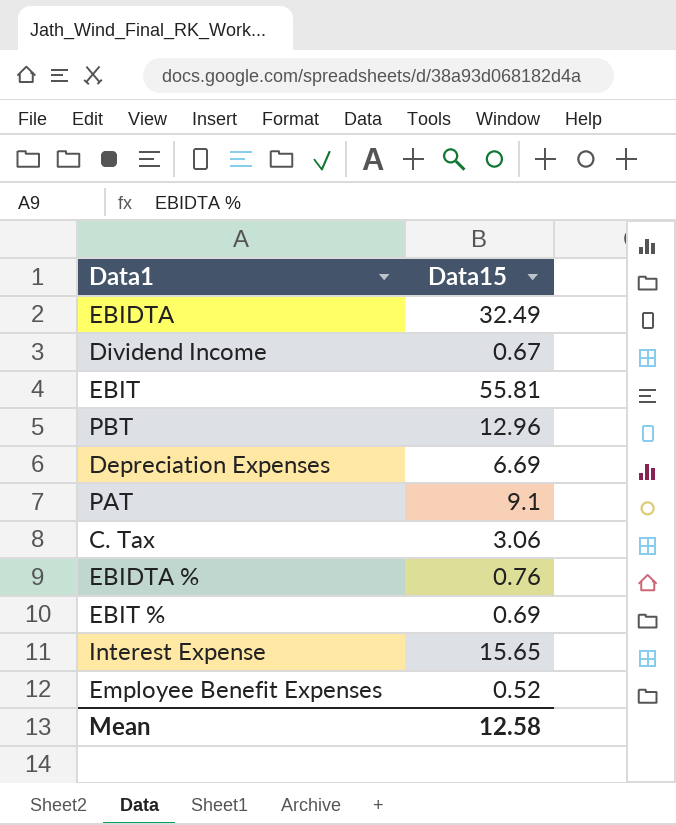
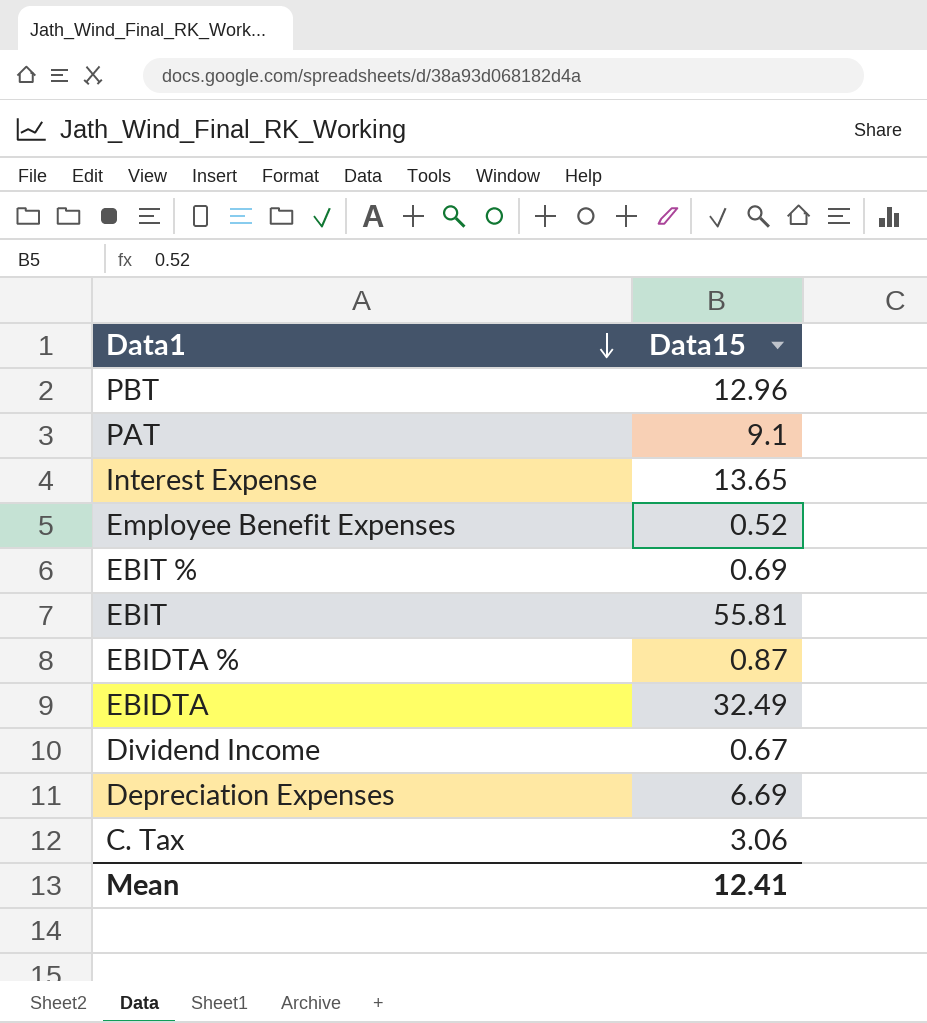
row order: none -> Data1 descending
Interest Expense | Data15: 15.65 -> 13.65
EBIDTA % | Data15: 0.76 -> 0.87
Mean | Data15: 12.58 -> 12.41

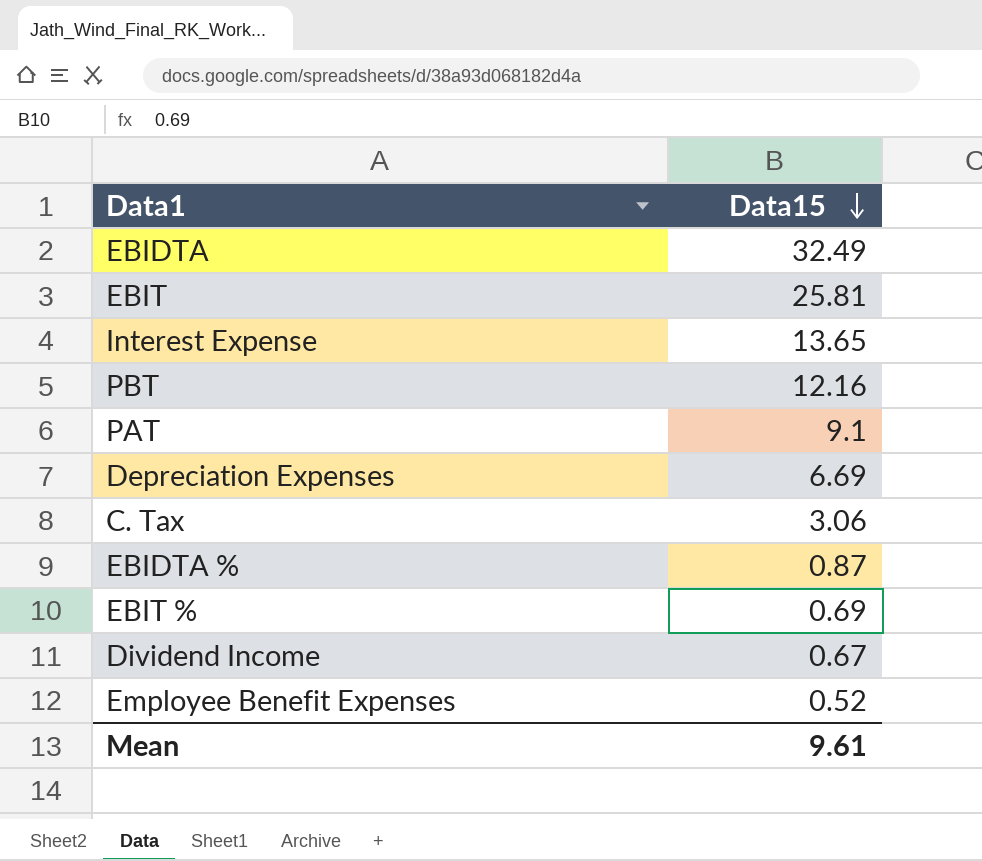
row order: Data1 descending -> Data15 descending
EBIT | Data15: 55.81 -> 25.81
PBT | Data15: 12.96 -> 12.16
Mean | Data15: 12.41 -> 9.61

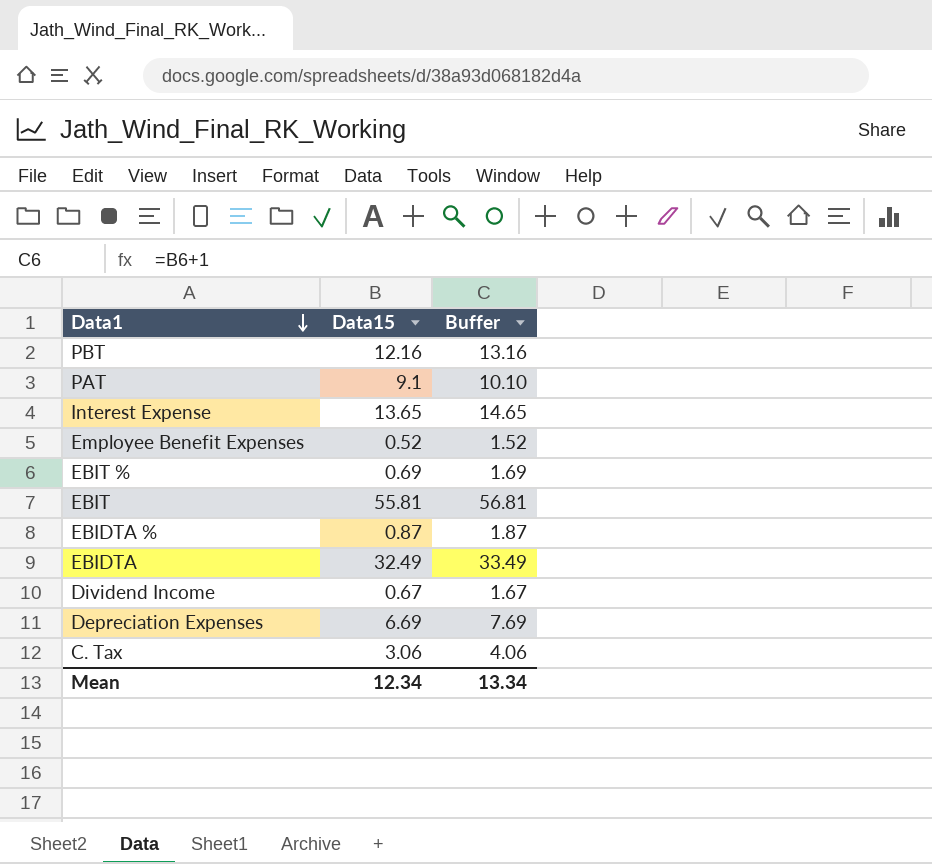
row order: Data15 descending -> Data1 descending
column Buffer | formula: none -> [Data15] + 1
EBIT | Data15: 25.81 -> 55.81
Mean | Data15: 9.61 -> 12.34

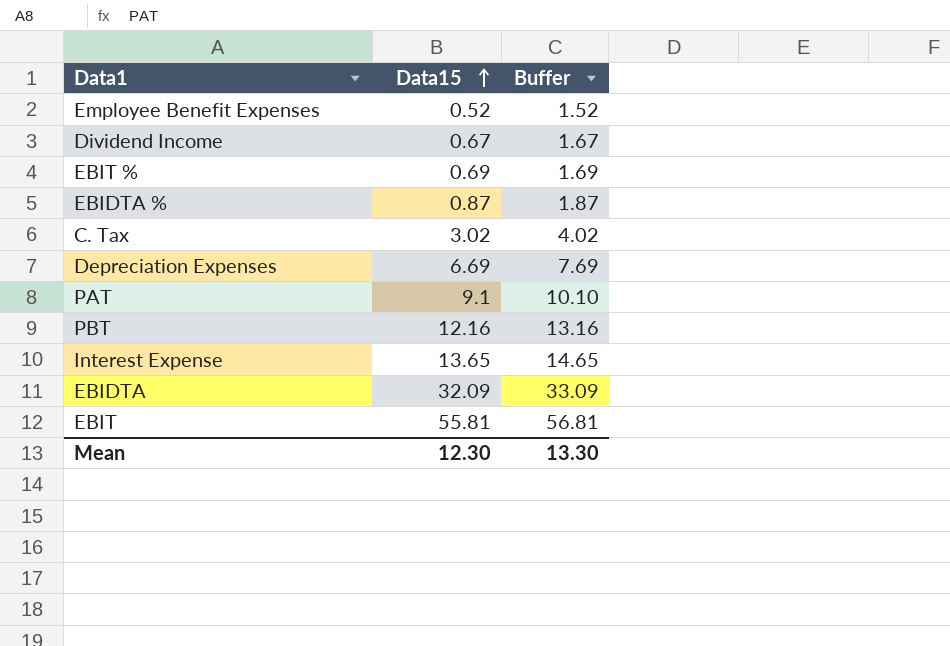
row order: Data1 descending -> Data15 ascending
C. Tax | Data15: 3.06 -> 3.02
C. Tax | Buffer: 4.06 -> 4.02
EBIDTA | Data15: 32.49 -> 32.09
EBIDTA | Buffer: 33.49 -> 33.09
Mean | Data15: 12.34 -> 12.30
Mean | Buffer: 13.34 -> 13.30

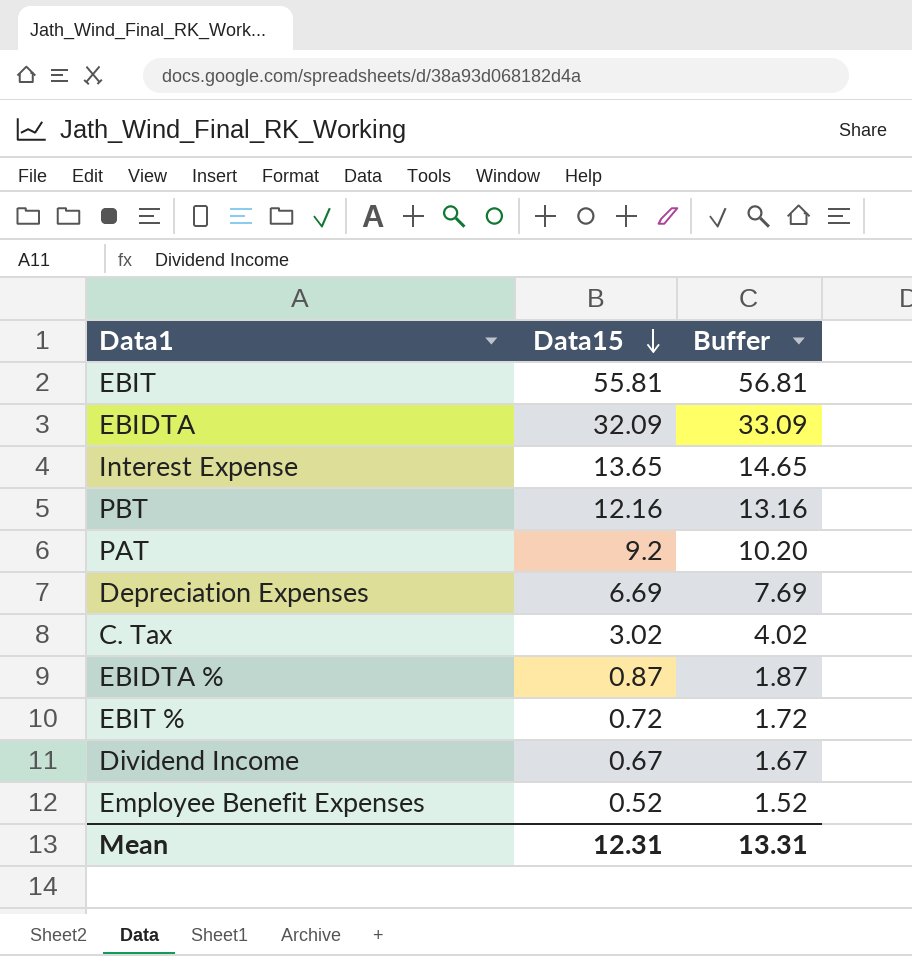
row order: Data15 ascending -> Data15 descending
PAT | Data15: 9.1 -> 9.2
PAT | Buffer: 10.10 -> 10.20
EBIT % | Data15: 0.69 -> 0.72
EBIT % | Buffer: 1.69 -> 1.72
Mean | Data15: 12.30 -> 12.31
Mean | Buffer: 13.30 -> 13.31

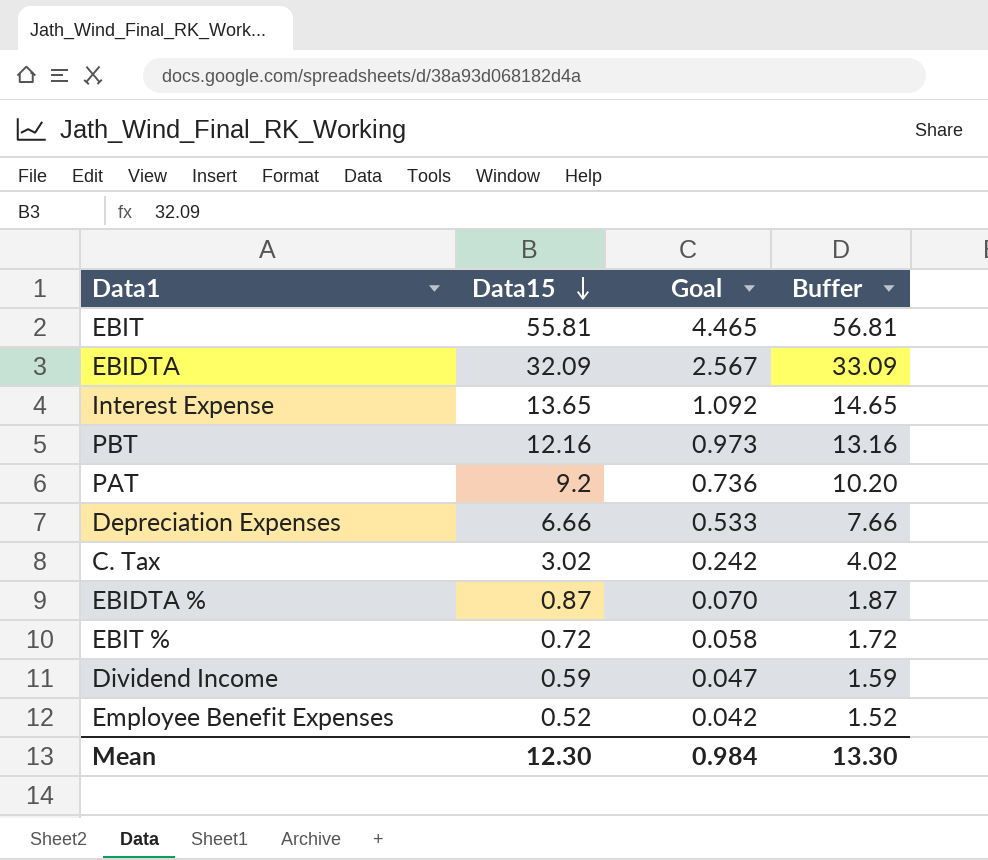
column Goal | formula: none -> [Data15] * 0.08
Depreciation Expenses | Data15: 6.69 -> 6.66
Depreciation Expenses | Buffer: 7.69 -> 7.66
Dividend Income | Data15: 0.67 -> 0.59
Dividend Income | Buffer: 1.67 -> 1.59
Mean | Data15: 12.31 -> 12.30
Mean | Buffer: 13.31 -> 13.30

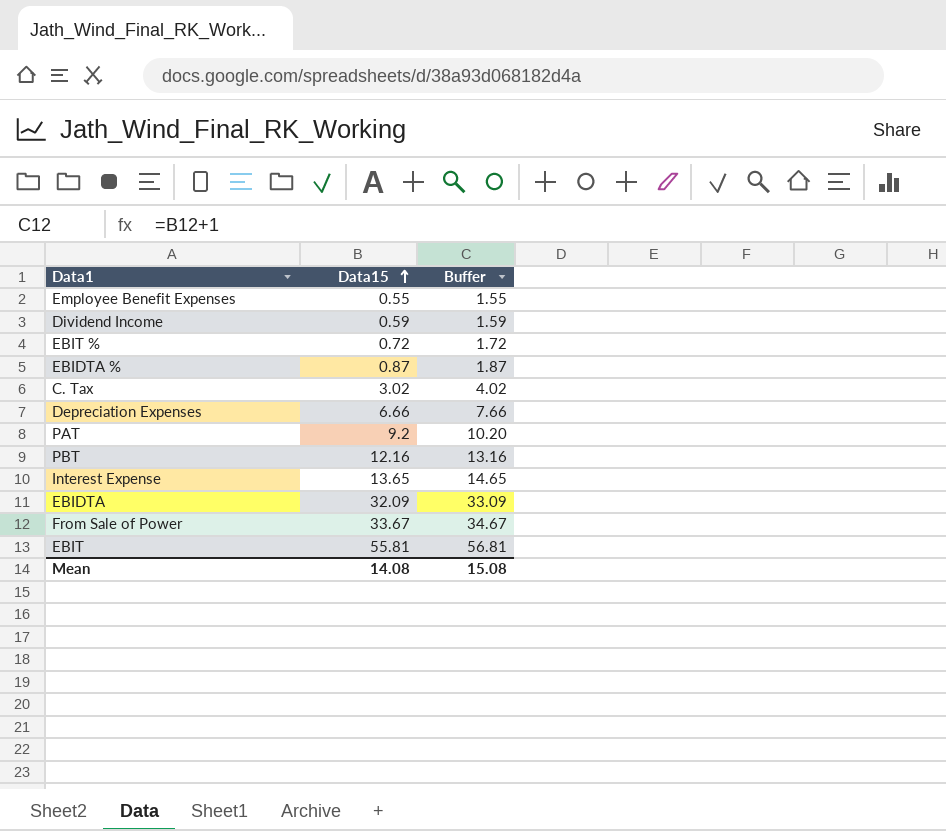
row order: Data15 descending -> Data15 ascending
column Goal | formula: [Data15] * 0.08 -> none
Employee Benefit Expenses | Data15: 0.52 -> 0.55
Employee Benefit Expenses | Buffer: 1.52 -> 1.55
row From Sale of Power: none -> 33.67 | 34.67
Mean | Data15: 12.30 -> 14.08
Mean | Buffer: 13.30 -> 15.08

